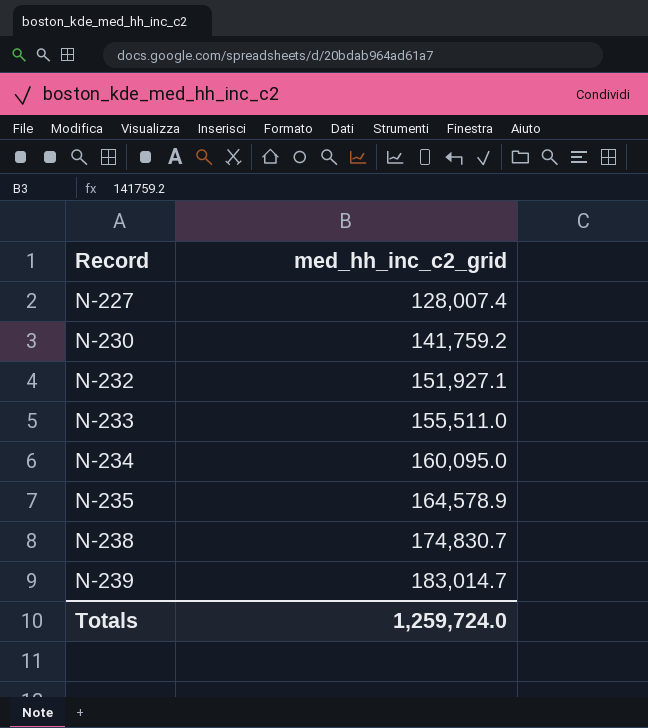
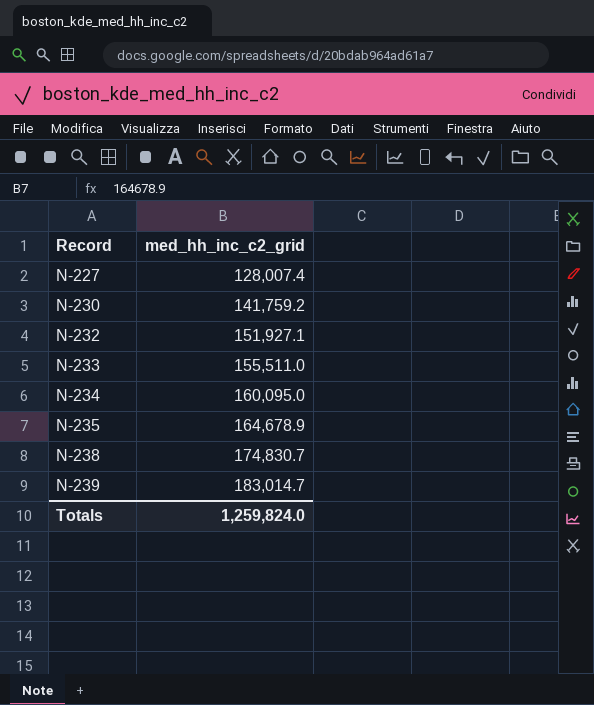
N-235 | med_hh_inc_c2_grid: 164,578.9 -> 164,678.9
Totals | med_hh_inc_c2_grid: 1,259,724.0 -> 1,259,824.0

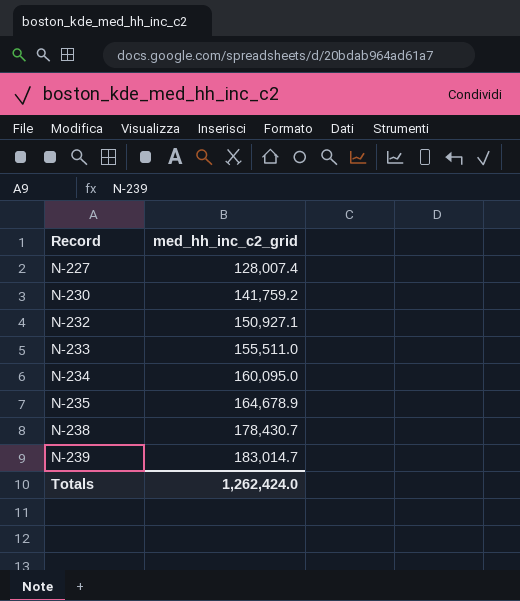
N-232 | med_hh_inc_c2_grid: 151,927.1 -> 150,927.1
N-238 | med_hh_inc_c2_grid: 174,830.7 -> 178,430.7
Totals | med_hh_inc_c2_grid: 1,259,824.0 -> 1,262,424.0

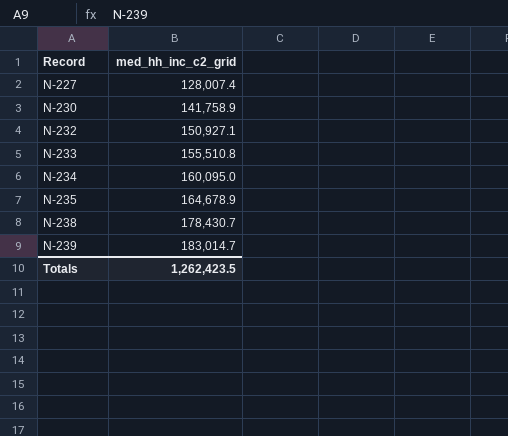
N-230 | med_hh_inc_c2_grid: 141,759.2 -> 141,758.9
N-233 | med_hh_inc_c2_grid: 155,511.0 -> 155,510.8
Totals | med_hh_inc_c2_grid: 1,262,424.0 -> 1,262,423.5

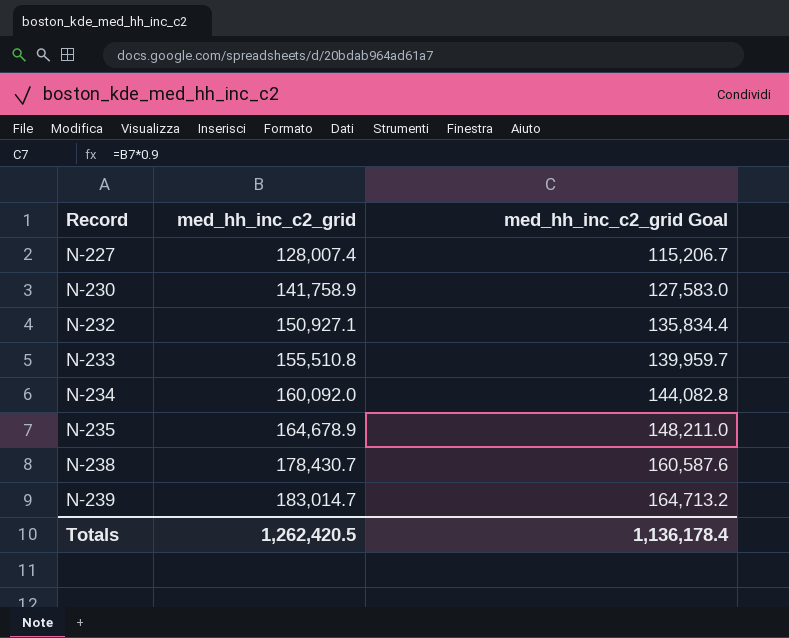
column med_hh_inc_c2_grid Goal | formula: none -> [med_hh_inc_c2_grid] * 0.9
N-234 | med_hh_inc_c2_grid: 160,095.0 -> 160,092.0
Totals | med_hh_inc_c2_grid: 1,262,423.5 -> 1,262,420.5

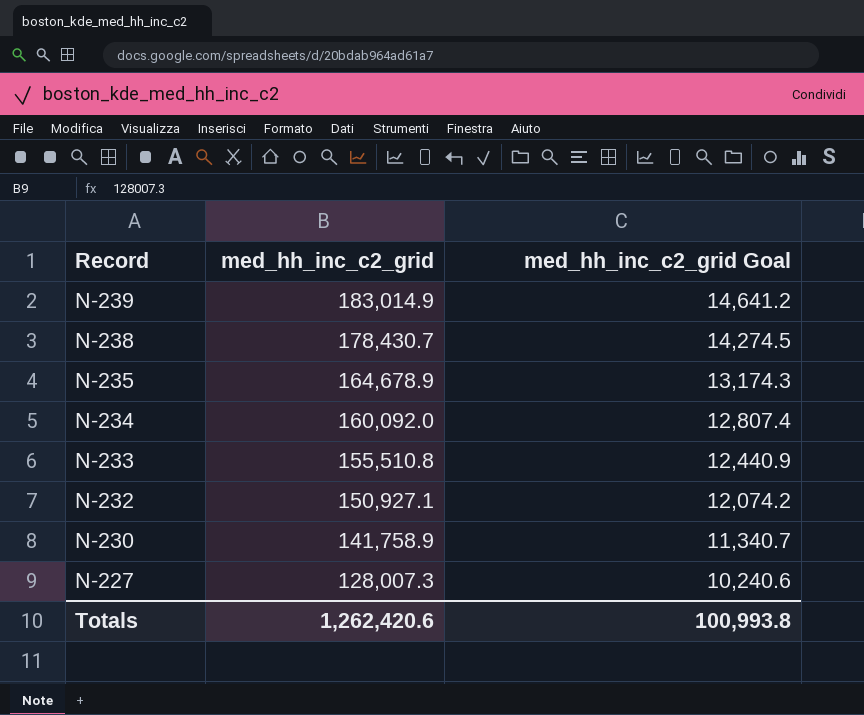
row order: Record ascending -> Record descending
column med_hh_inc_c2_grid Goal | formula: [med_hh_inc_c2_grid] * 0.9 -> [med_hh_inc_c2_grid] * 0.08
N-239 | med_hh_inc_c2_grid: 183,014.7 -> 183,014.9
N-227 | med_hh_inc_c2_grid: 128,007.4 -> 128,007.3
Totals | med_hh_inc_c2_grid: 1,262,420.5 -> 1,262,420.6
Totals | med_hh_inc_c2_grid Goal: 1,136,178.4 -> 100,993.8

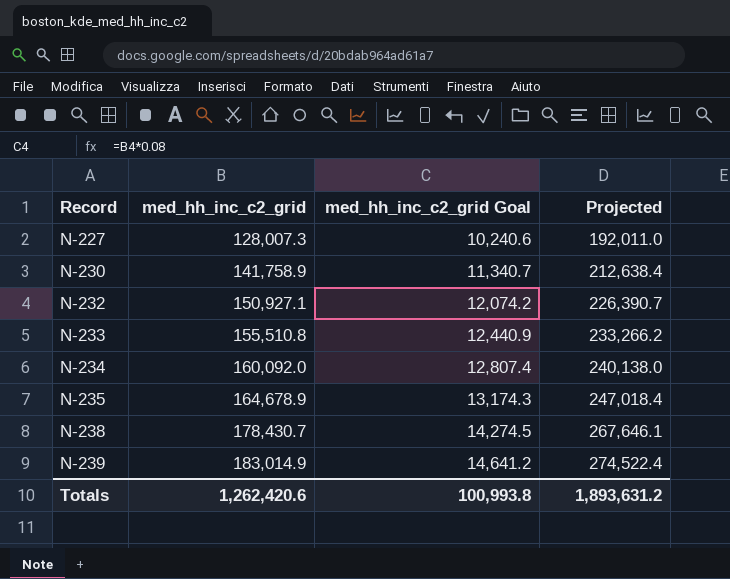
row order: Record descending -> Record ascending
column Projected | formula: none -> [med_hh_inc_c2_grid] * 1.5

